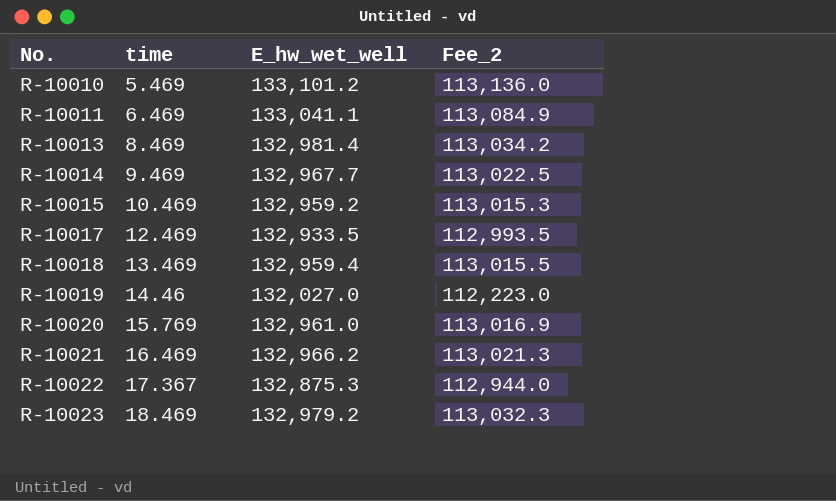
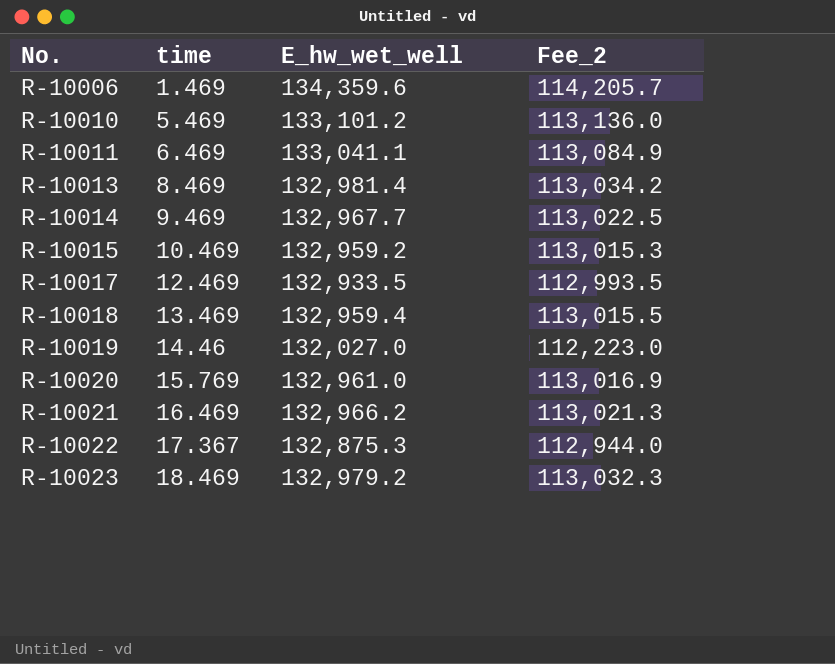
row R-10006: none -> 1.469 | 134,359.6 | 114,205.7

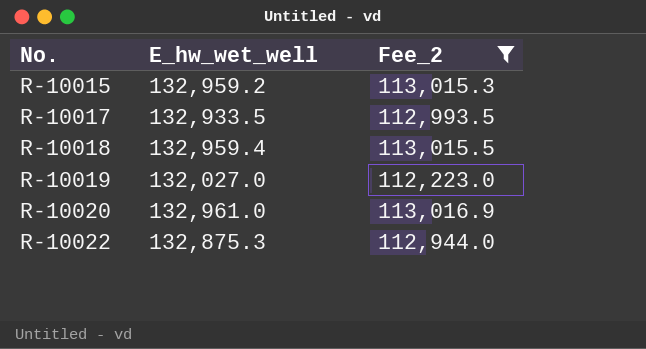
filter: none -> Fee_2 <= 113,016.9
column time | position: 2 -> none

